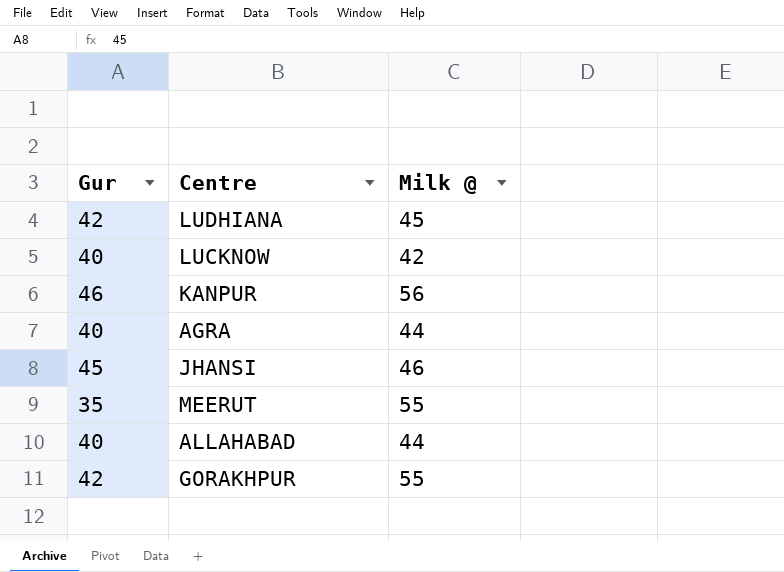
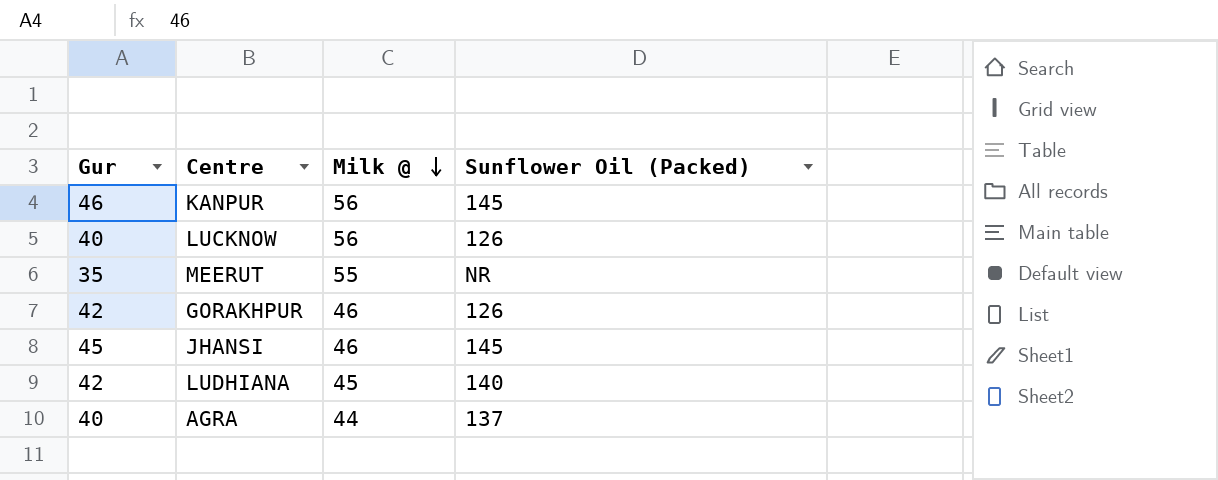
row order: none -> Milk @ descending
column Sunflower Oil (Packed) | position: none -> 4
row ALLAHABAD: 40 | 44 -> none
LUCKNOW | Milk @: 42 -> 56
GORAKHPUR | Milk @: 55 -> 46

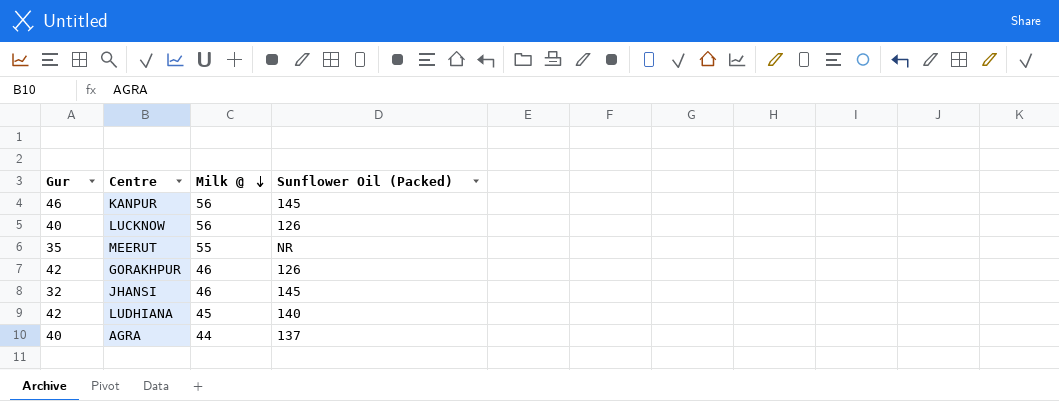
JHANSI | Gur: 45 -> 32

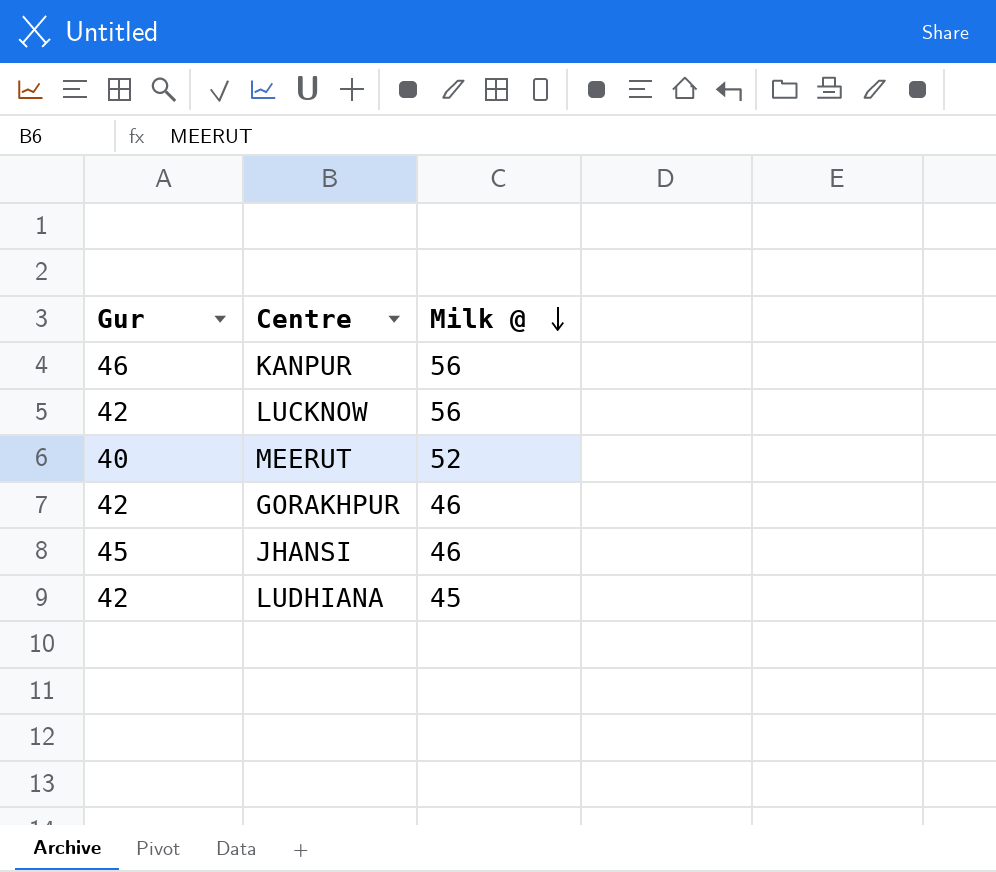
column Sunflower Oil (Packed) | position: 4 -> none
row AGRA: 40 | 44 | 137 -> none
LUCKNOW | Gur: 40 -> 42
MEERUT | Gur: 35 -> 40
MEERUT | Milk @: 55 -> 52
JHANSI | Gur: 32 -> 45

